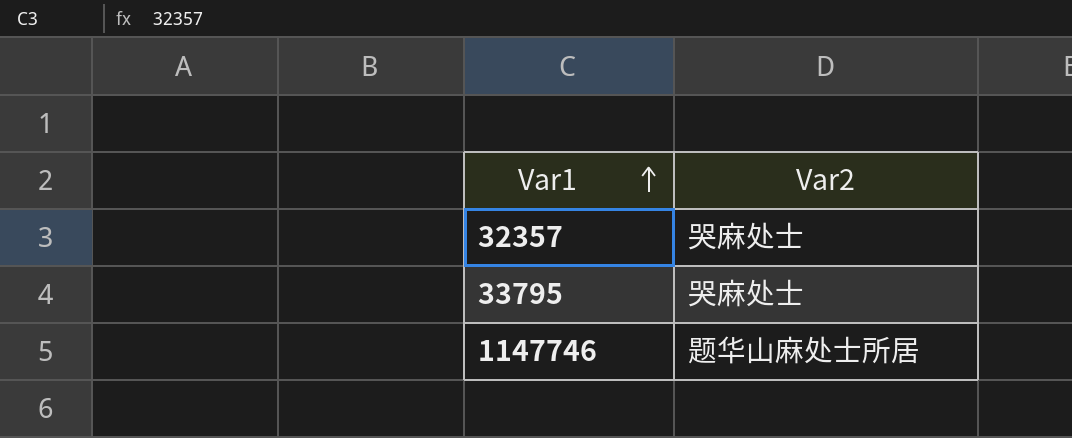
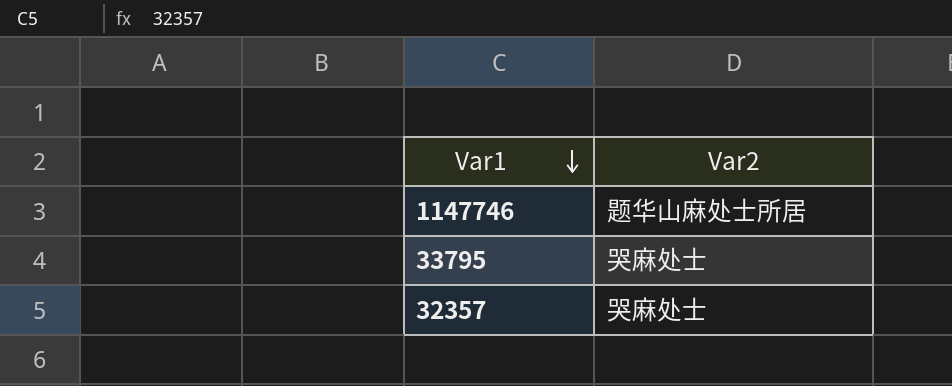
row order: Var1 ascending -> Var1 descending

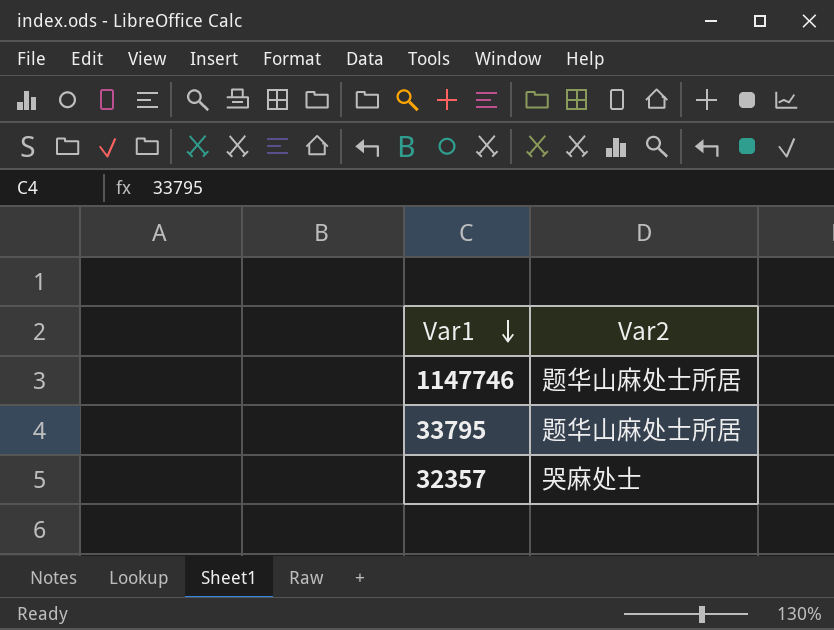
33795 | Var2: 哭麻处士 -> 题华山麻处士所居

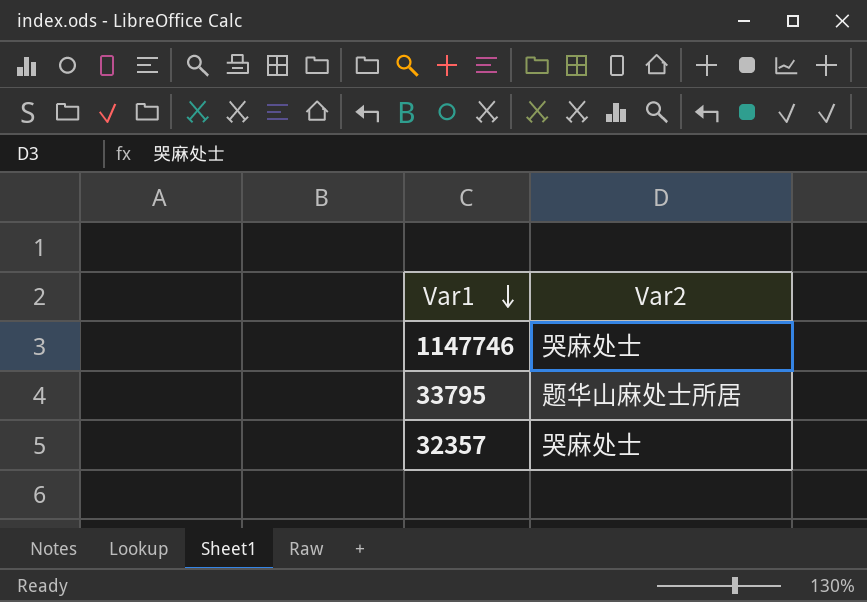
1147746 | Var2: 题华山麻处士所居 -> 哭麻处士

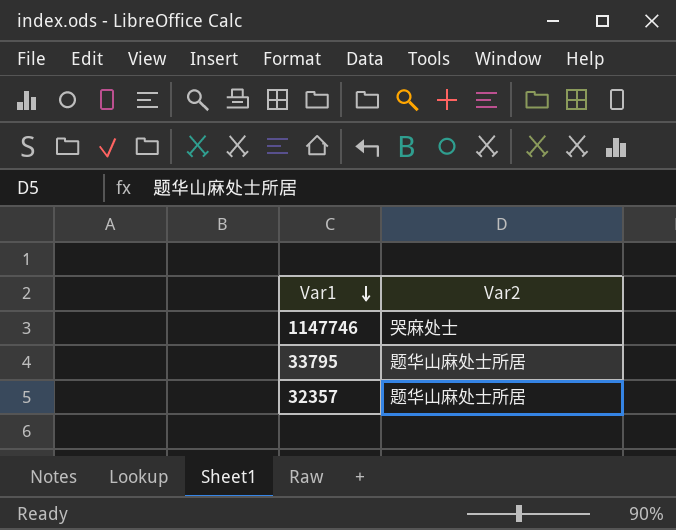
32357 | Var2: 哭麻处士 -> 题华山麻处士所居

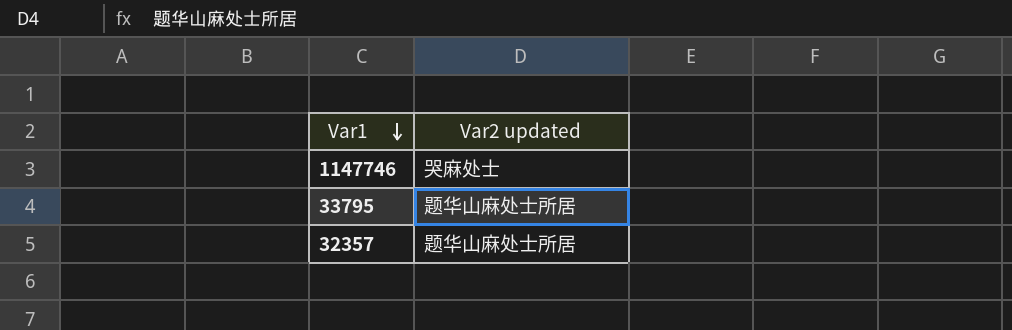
column name: Var2 -> Var2 updated

